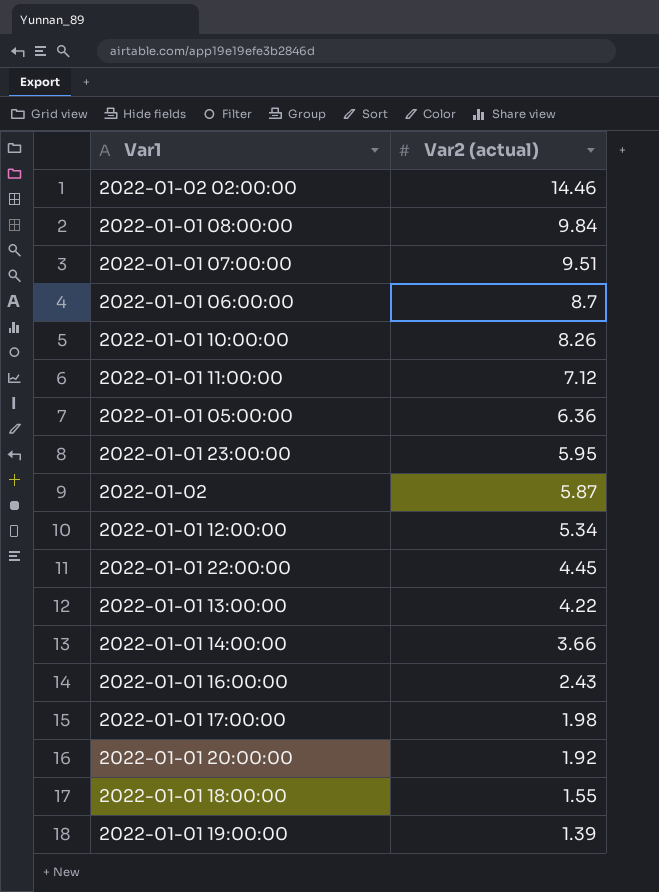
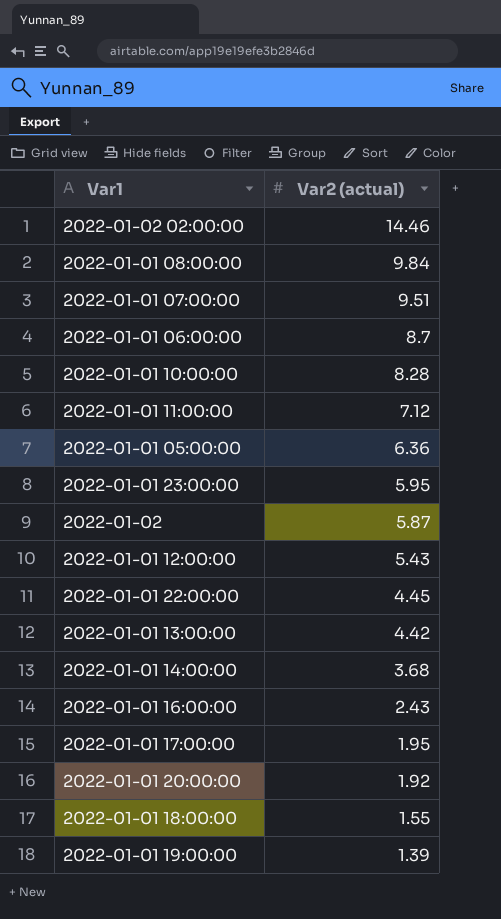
2022-01-01 10:00:00 | Var2 (actual): 8.26 -> 8.28
2022-01-01 12:00:00 | Var2 (actual): 5.34 -> 5.43
2022-01-01 13:00:00 | Var2 (actual): 4.22 -> 4.42
2022-01-01 14:00:00 | Var2 (actual): 3.66 -> 3.68
2022-01-01 17:00:00 | Var2 (actual): 1.98 -> 1.95

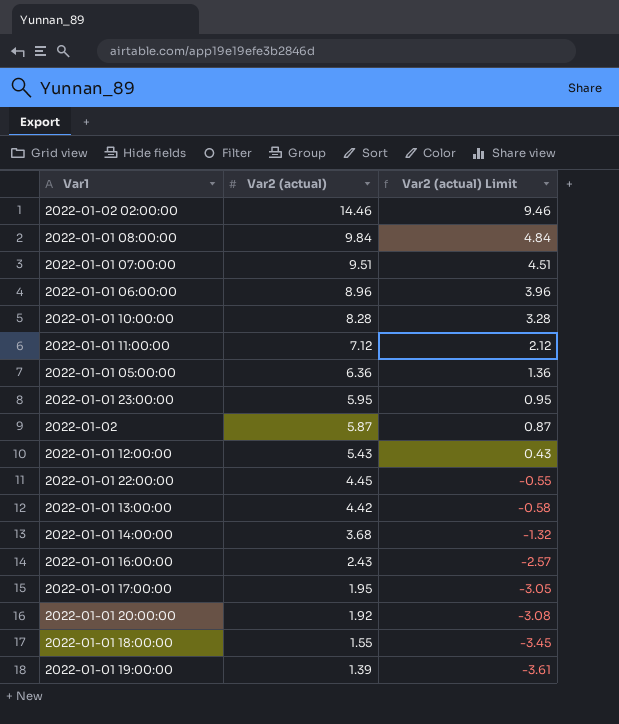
column Var2 (actual) Limit | formula: none -> [Var2 (actual)] - 5
2022-01-01 06:00:00 | Var2 (actual): 8.7 -> 8.96

